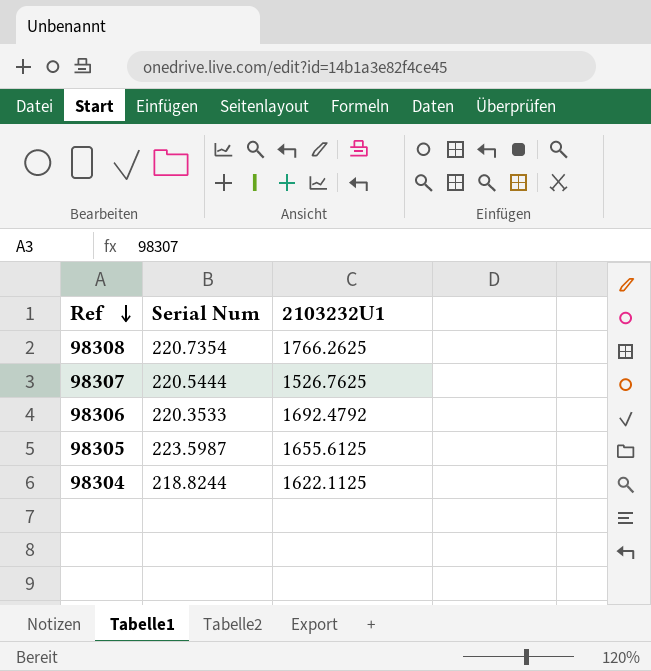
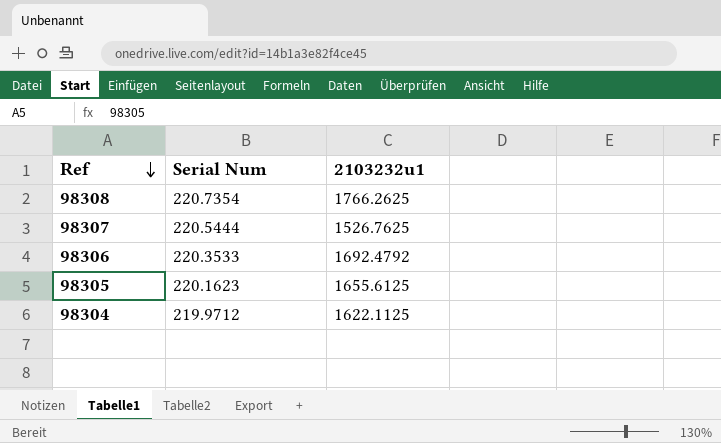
column name: 2103232U1 -> 2103232u1
98305 | Serial Num: 223.5987 -> 220.1623
98304 | Serial Num: 218.8244 -> 219.9712

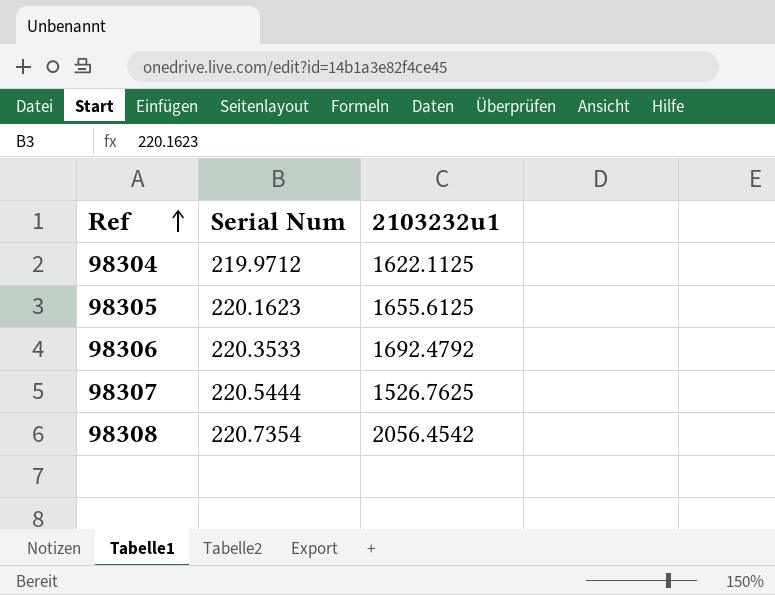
row order: Ref descending -> Ref ascending
98308 | 2103232u1: 1766.2625 -> 2056.4542

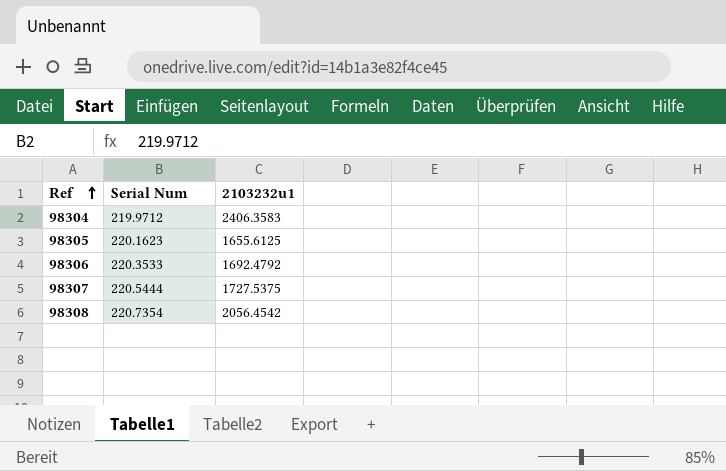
98304 | 2103232u1: 1622.1125 -> 2406.3583
98307 | 2103232u1: 1526.7625 -> 1727.5375

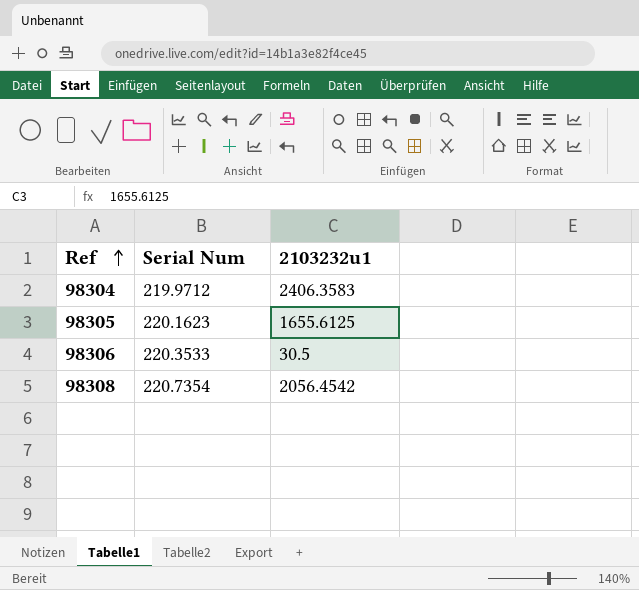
row 98307: 220.5444 | 1727.5375 -> none
98306 | 2103232u1: 1692.4792 -> 30.5

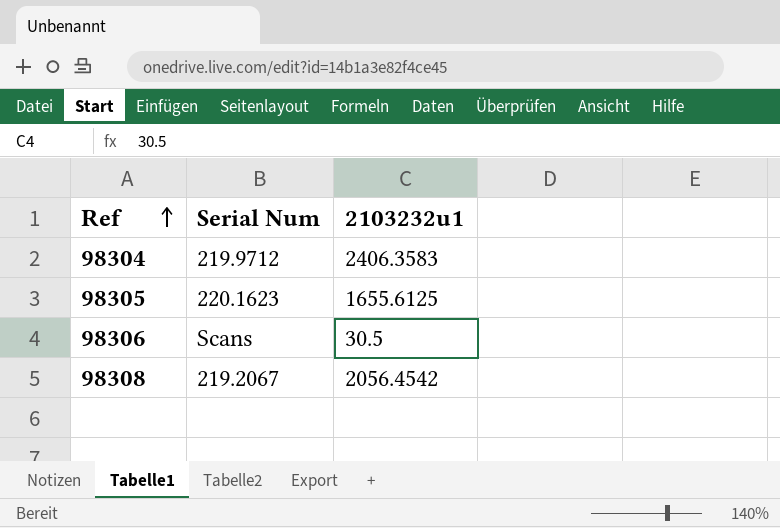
98306 | Serial Num: 220.3533 -> Scans
98308 | Serial Num: 220.7354 -> 219.2067

